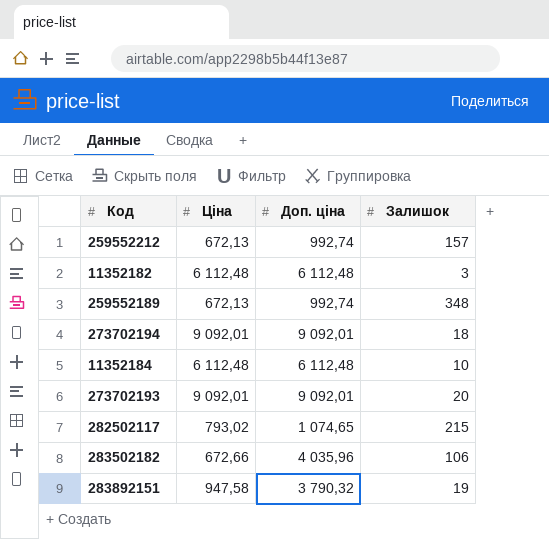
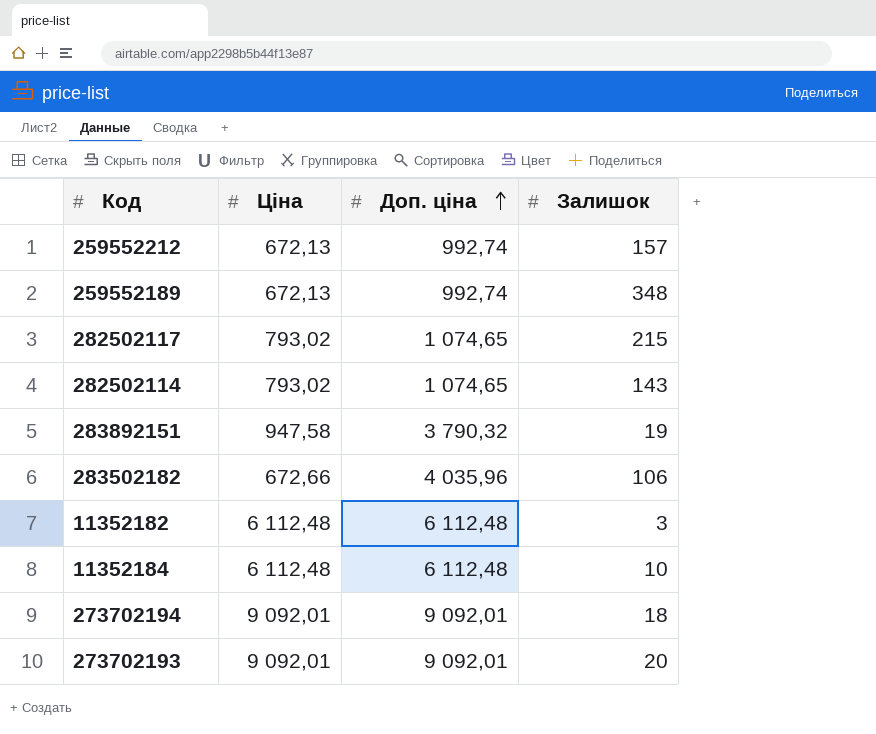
row order: none -> Доп. ціна ascending
row 282502114: none -> 793,02 | 1 074,65 | 143

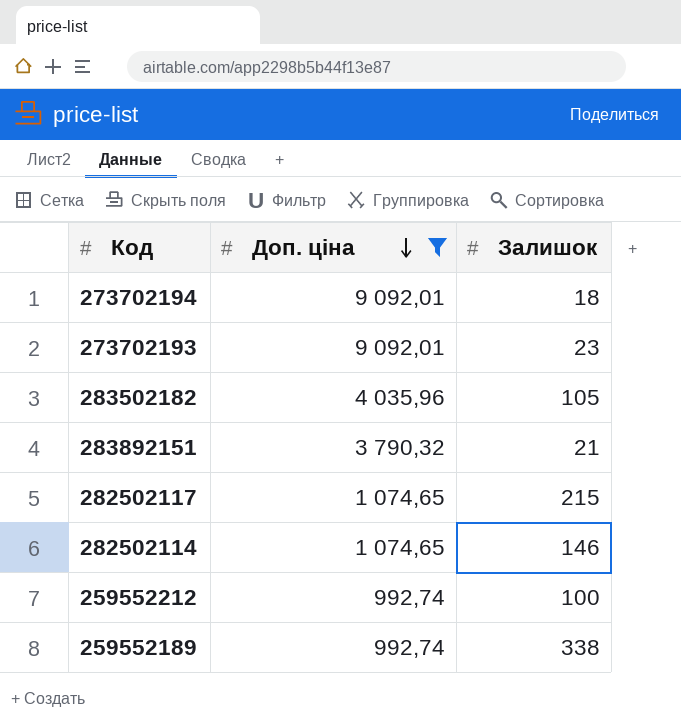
filter: none -> Доп. ціна != 6 112,48
row order: Доп. ціна ascending -> Доп. ціна descending
column Ціна | position: 2 -> none
273702193 | Залишок: 20 -> 23
283502182 | Залишок: 106 -> 105
283892151 | Залишок: 19 -> 21
282502114 | Залишок: 143 -> 146
259552212 | Залишок: 157 -> 100
259552189 | Залишок: 348 -> 338

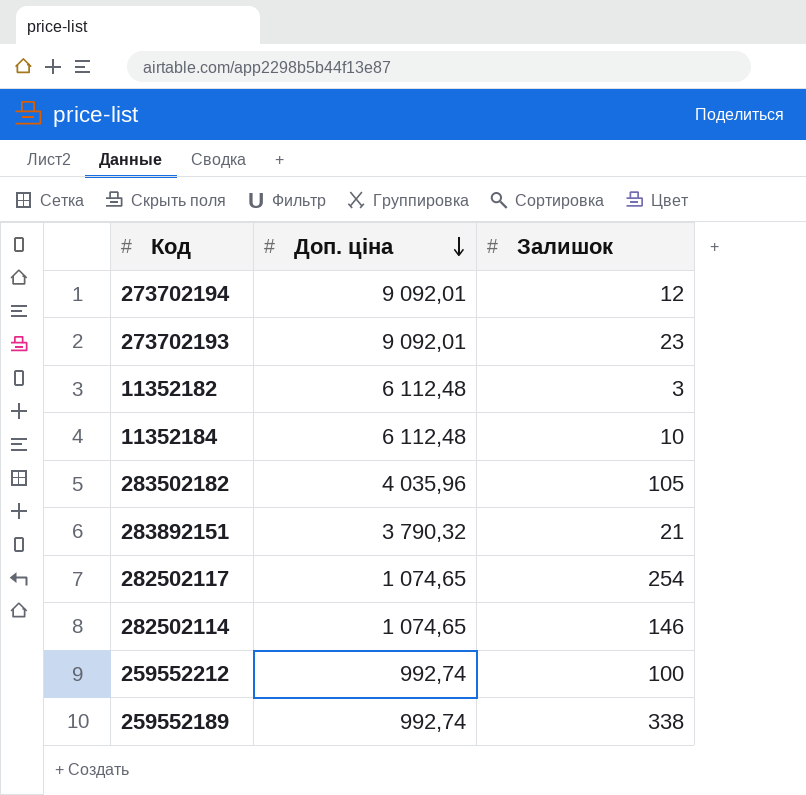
filter: Доп. ціна != 6 112,48 -> none
273702194 | Залишок: 18 -> 12
282502117 | Залишок: 215 -> 254

